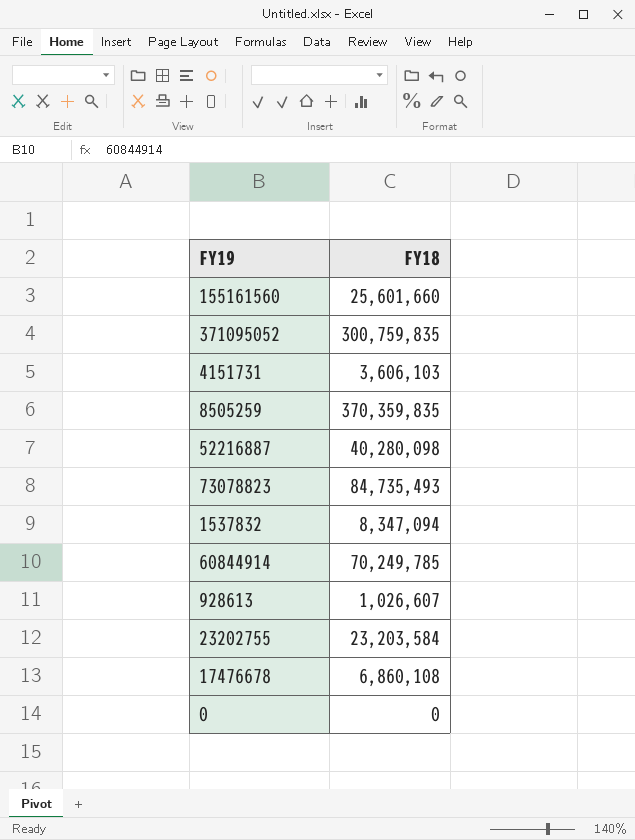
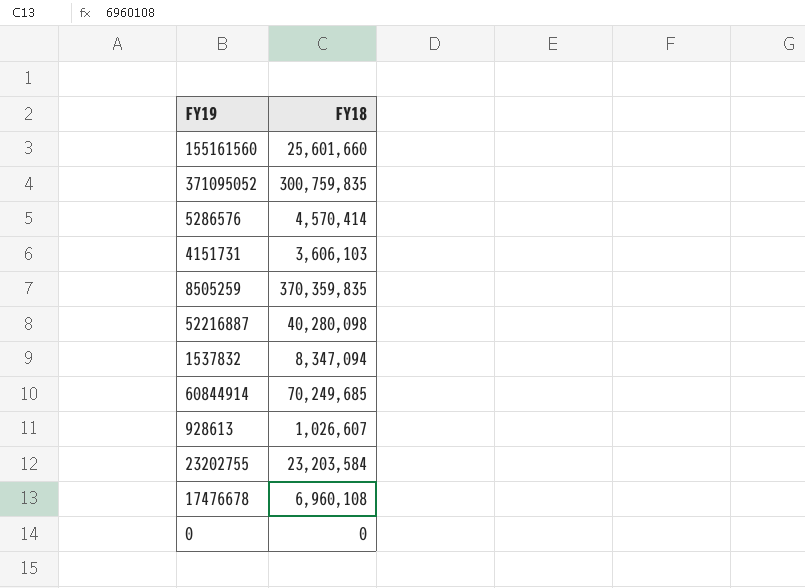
row 73078823: 84,735,493 -> none
row 5286576: none -> 4,570,414
60844914 | FY18: 70,249,785 -> 70,249,685
17476678 | FY18: 6,860,108 -> 6,960,108

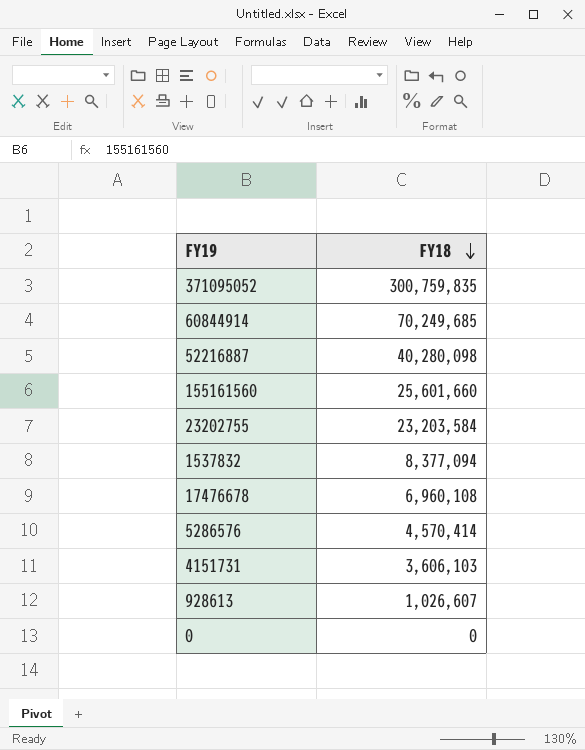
row order: none -> FY18 descending
row 8505259: 370,359,835 -> none
1537832 | FY18: 8,347,094 -> 8,377,094

